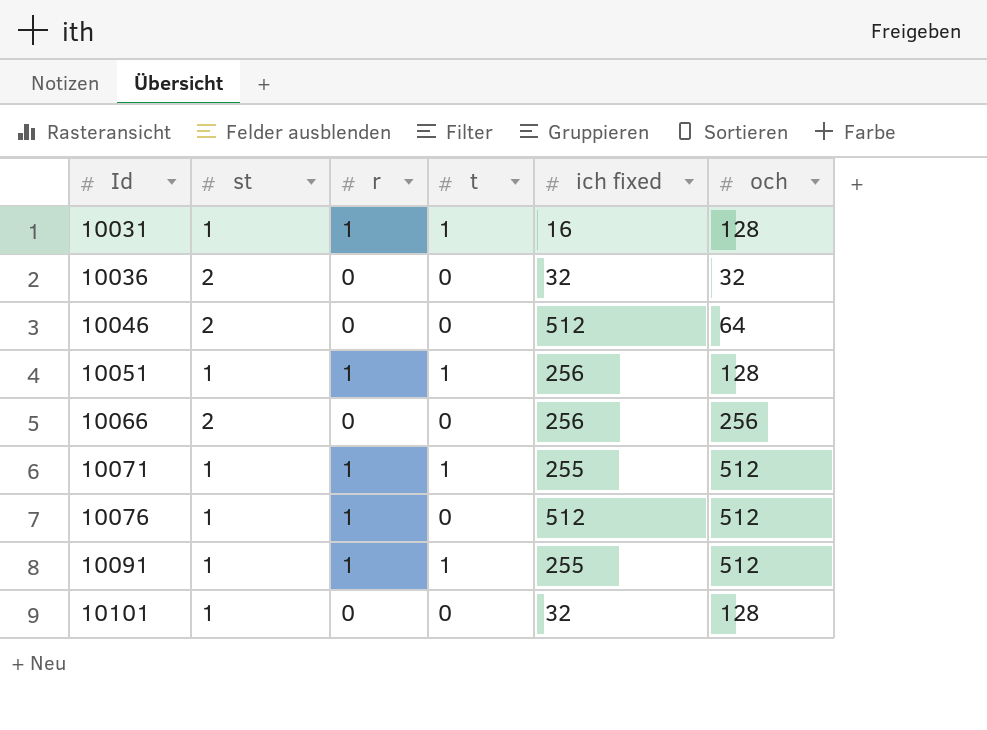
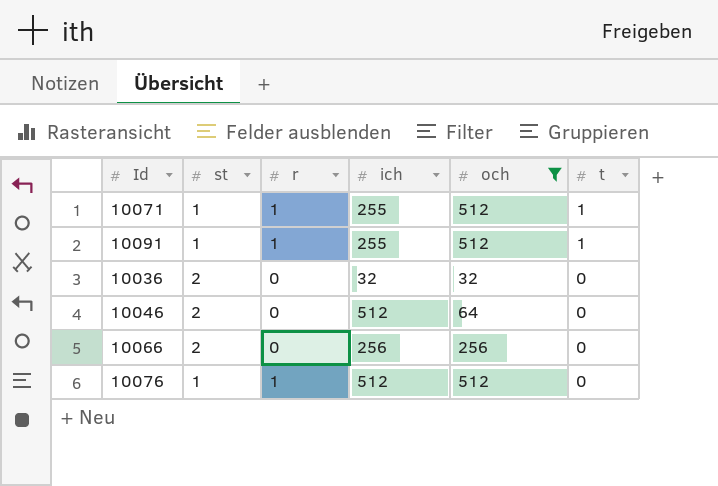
filter: none -> och != 128
row order: Id ascending -> t descending
column name: ich fixed -> ich
column t | position: 4 -> 6

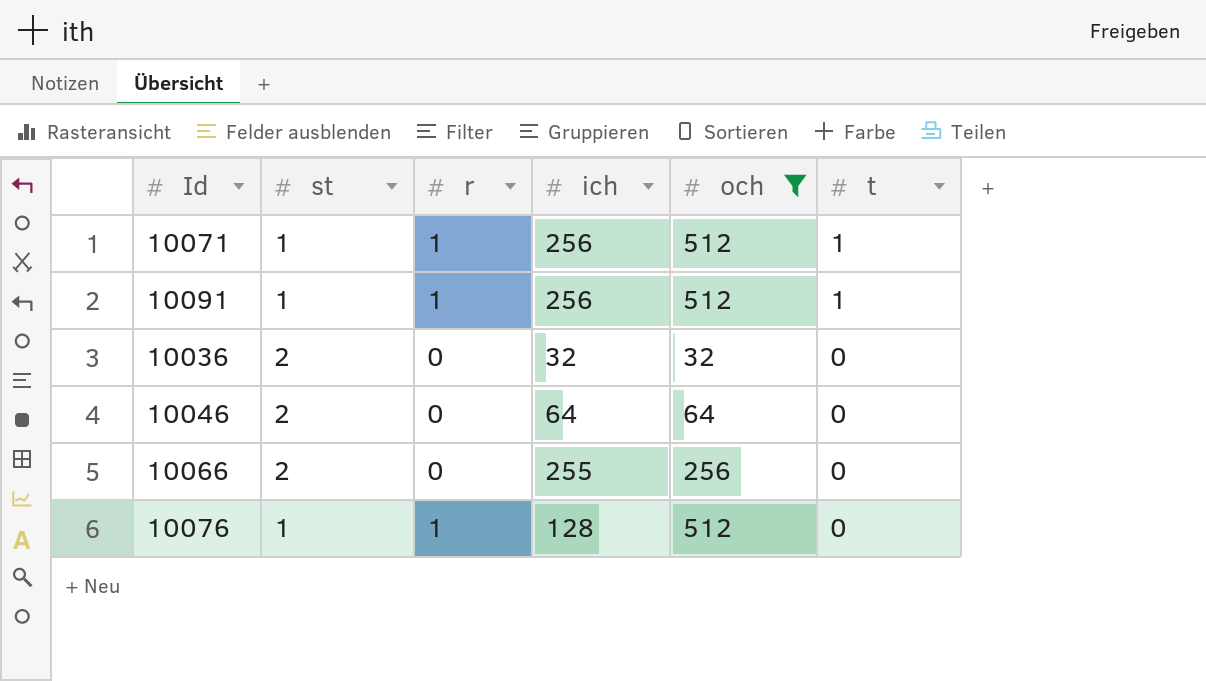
10071 | ich: 255 -> 256
10091 | ich: 255 -> 256
10046 | ich: 512 -> 64
10066 | ich: 256 -> 255
10076 | ich: 512 -> 128

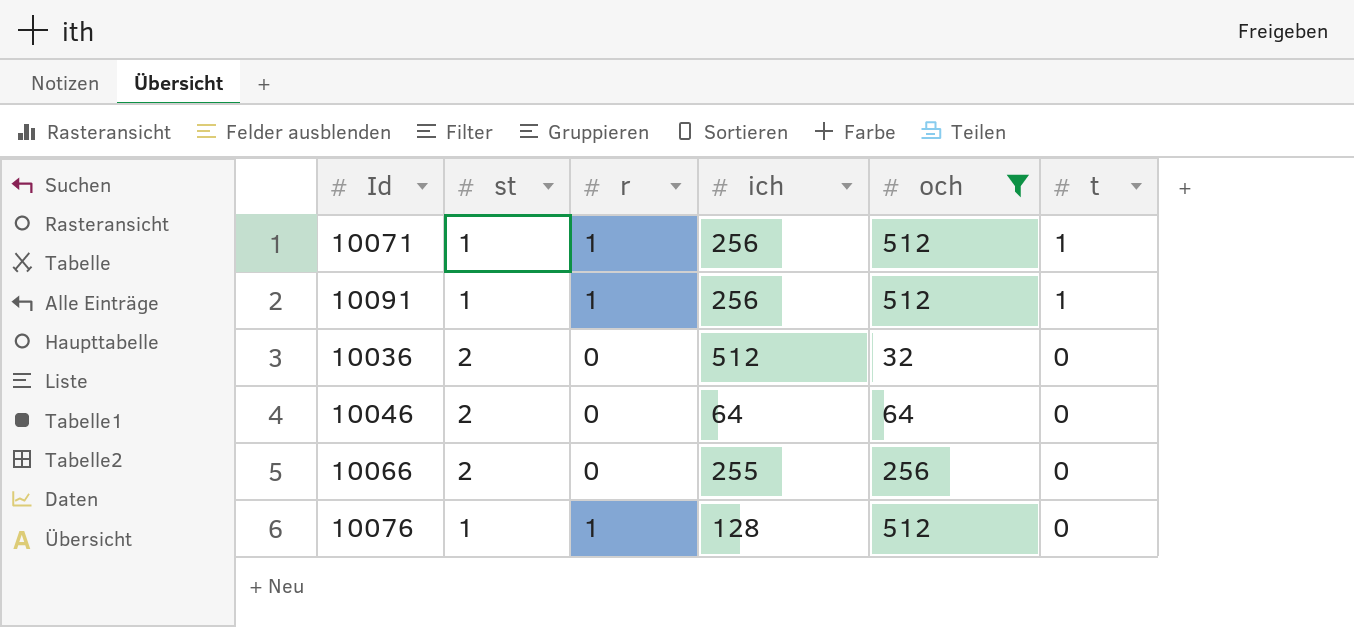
10036 | ich: 32 -> 512

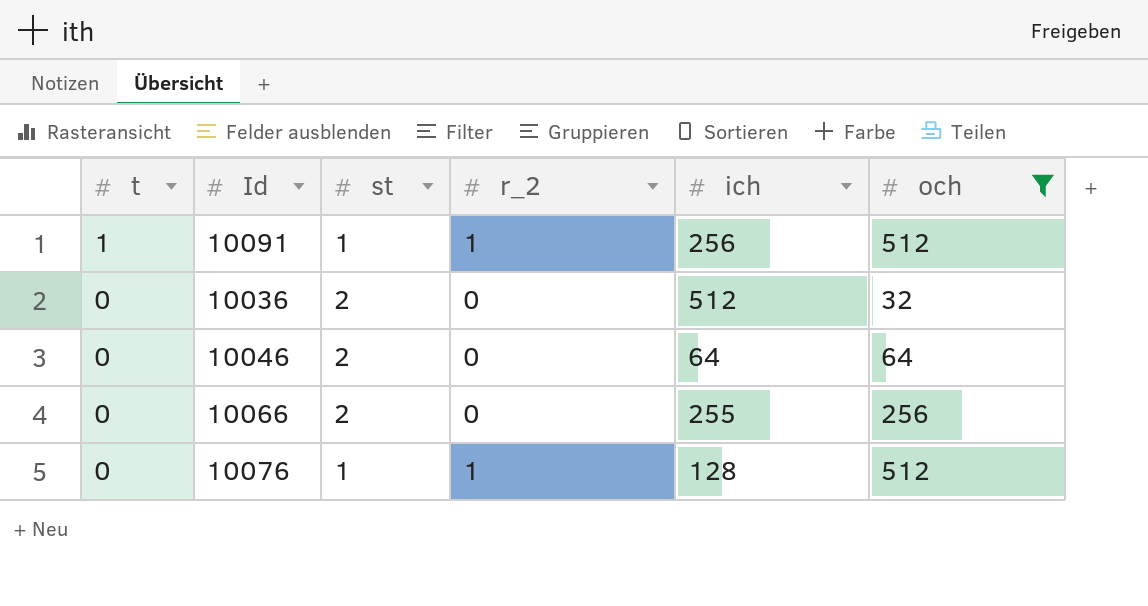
column t | position: 6 -> 1
column name: r -> r_2
row 10071: 1 | 1 | 256 | 512 | 1 -> none

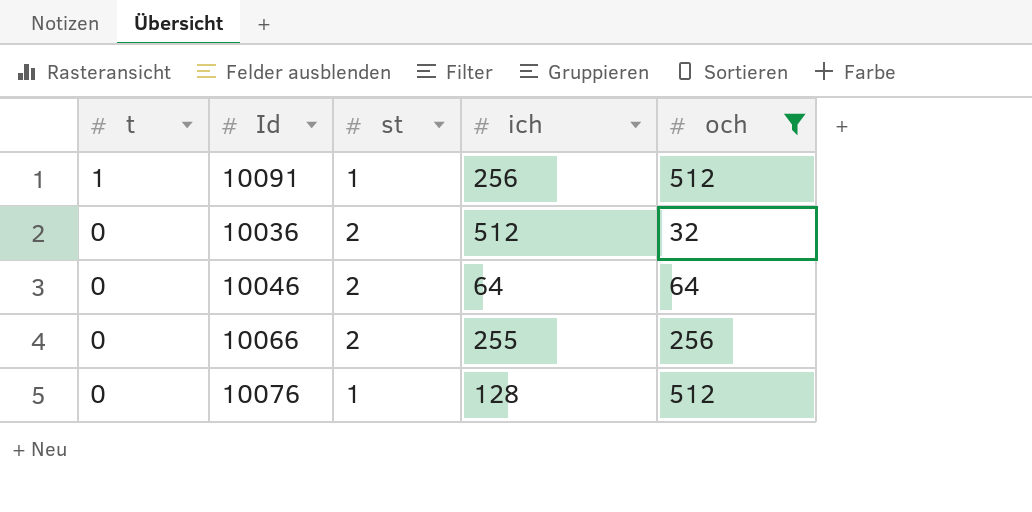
column r_2 | position: 4 -> none

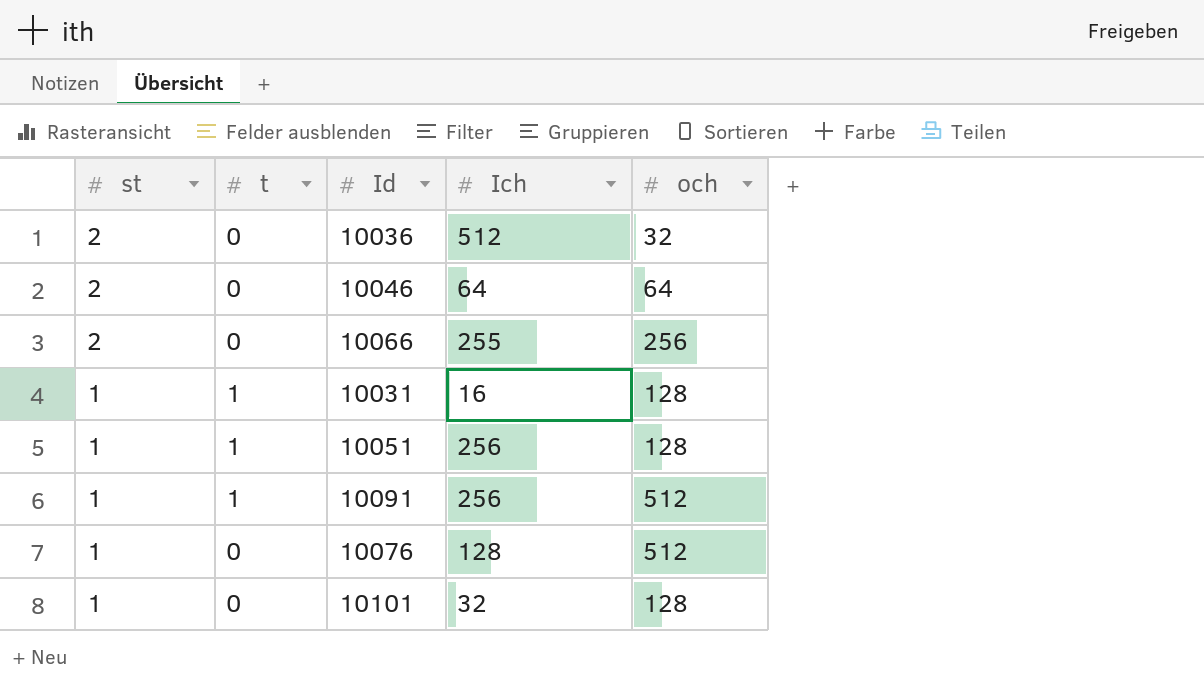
filter: och != 128 -> none
row order: t descending -> st descending
column st | position: 3 -> 1
column name: ich -> Ich

